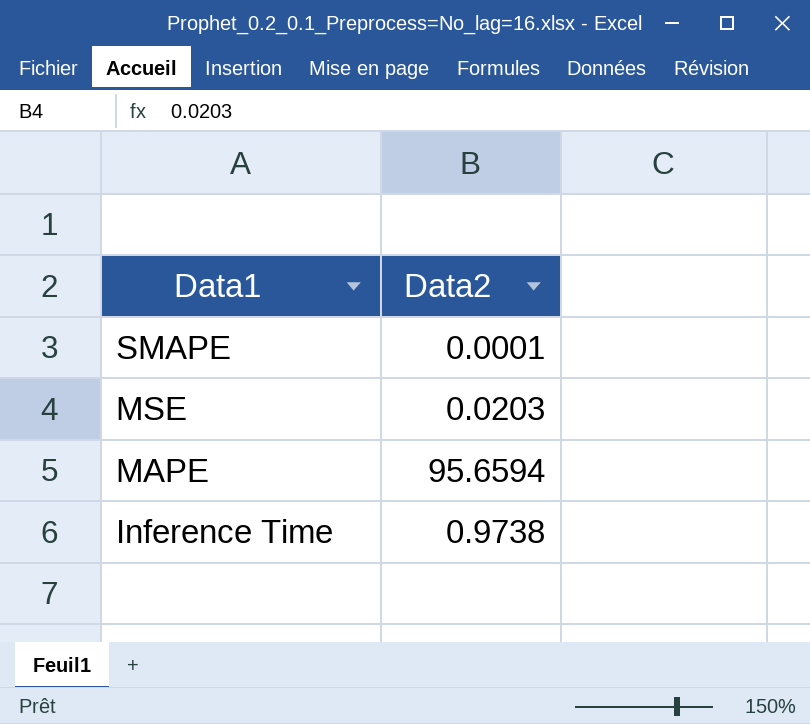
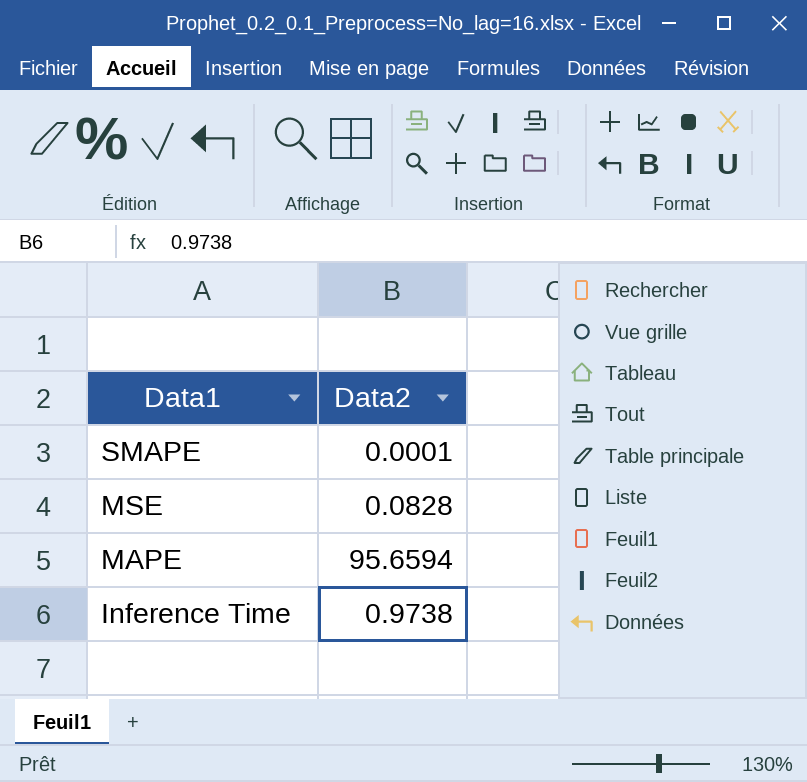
MSE | Data2: 0.0203 -> 0.0828

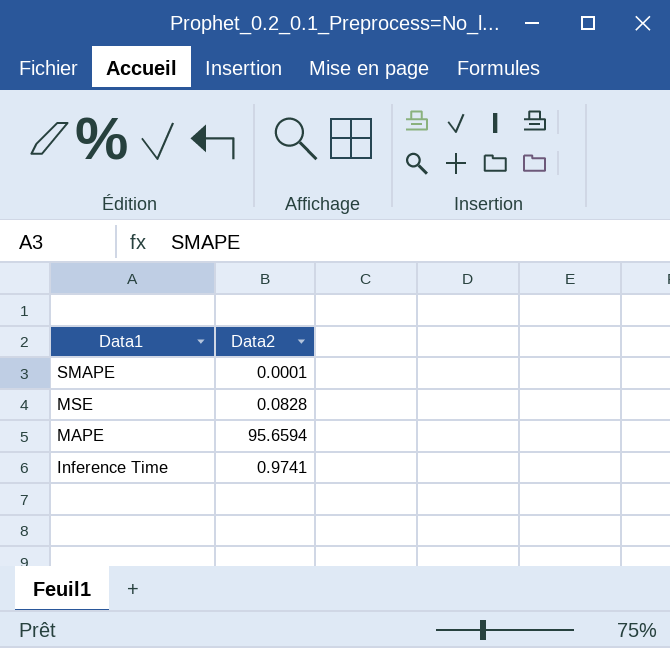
Inference Time | Data2: 0.9738 -> 0.9741

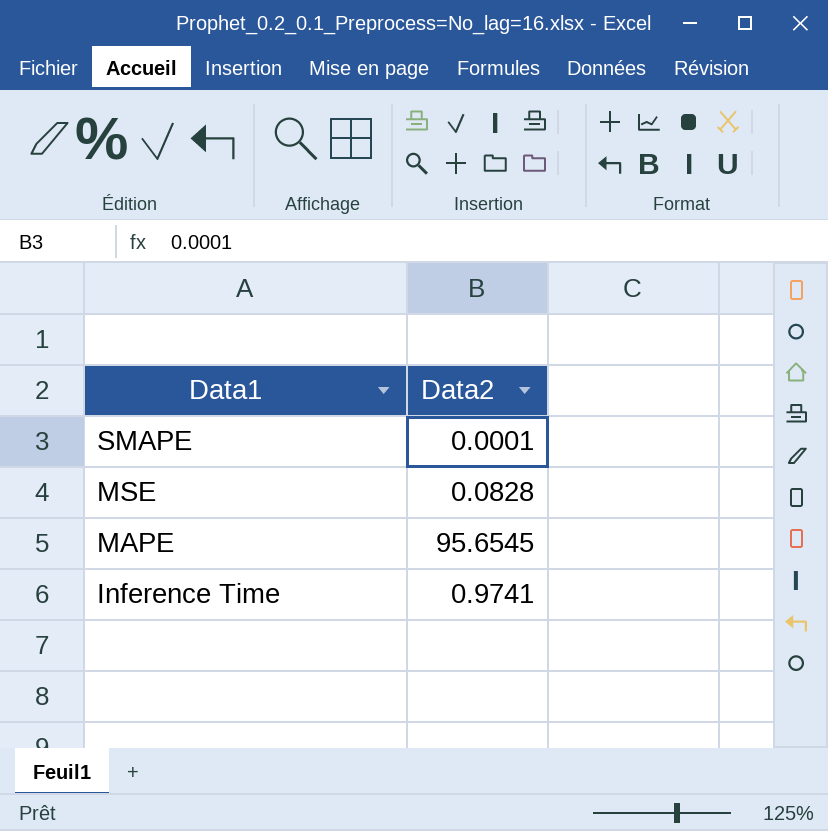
MAPE | Data2: 95.6594 -> 95.6545

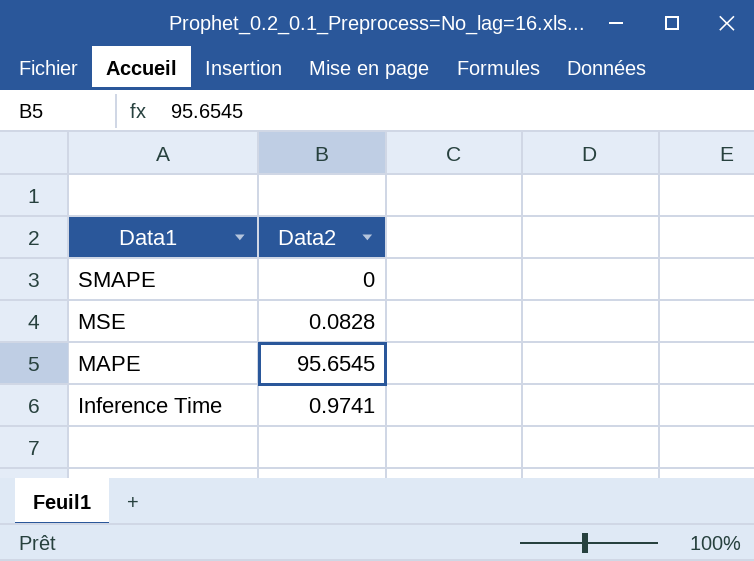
SMAPE | Data2: 0.0001 -> 0

